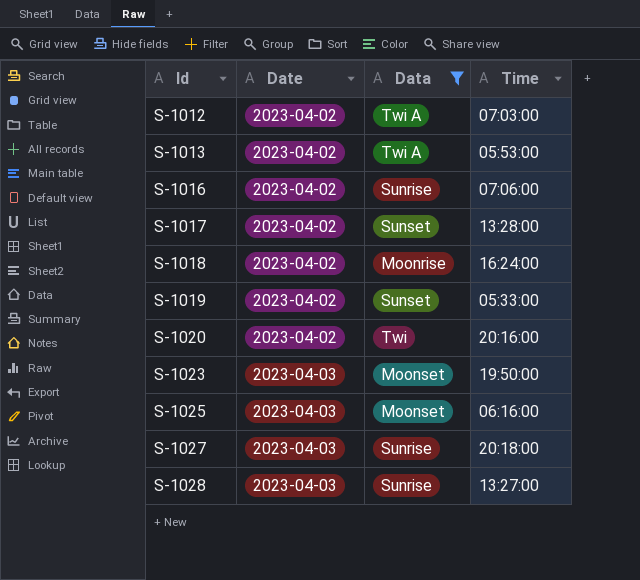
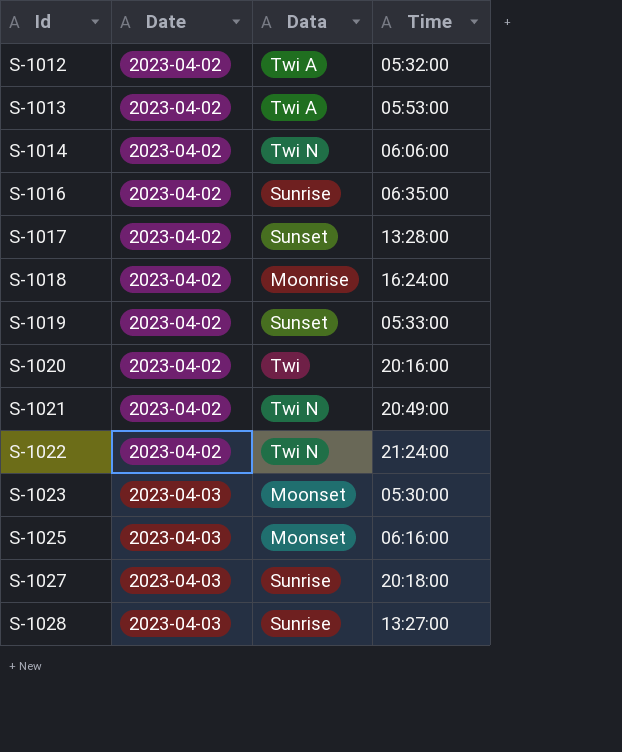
filter: Data != Twi N -> none
S-1012 | Time: 07:03:00 -> 05:32:00
S-1016 | Time: 07:06:00 -> 06:35:00
S-1023 | Time: 19:50:00 -> 05:30:00

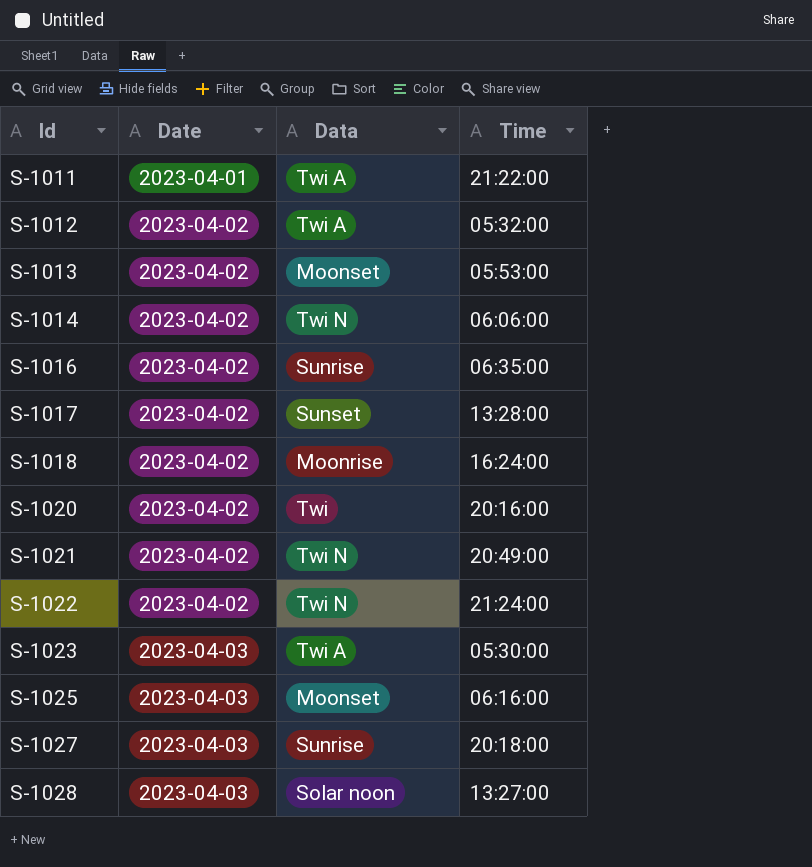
row S-1019: 2023-04-02 | Sunset | 05:33:00 -> none
row S-1011: none -> 2023-04-01 | Twi A | 21:22:00
S-1013 | Data: Twi A -> Moonset
S-1023 | Data: Moonset -> Twi A
S-1028 | Data: Sunrise -> Solar noon

